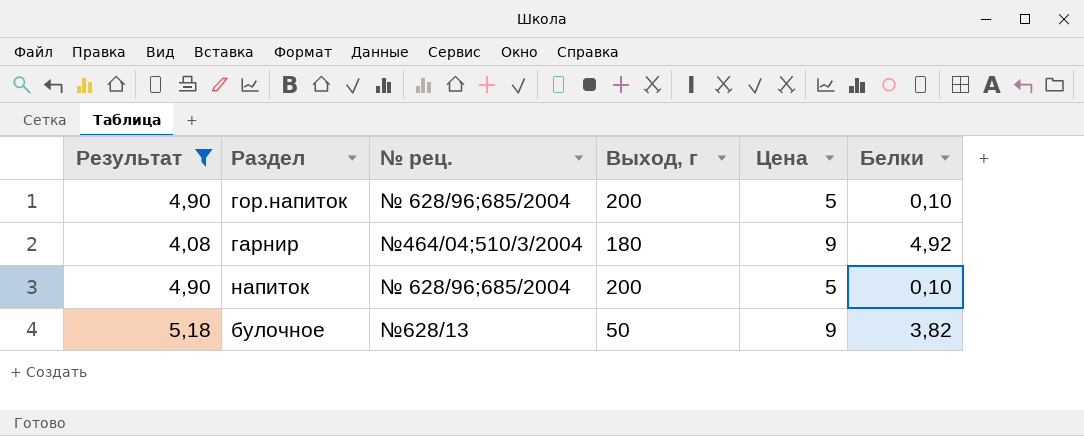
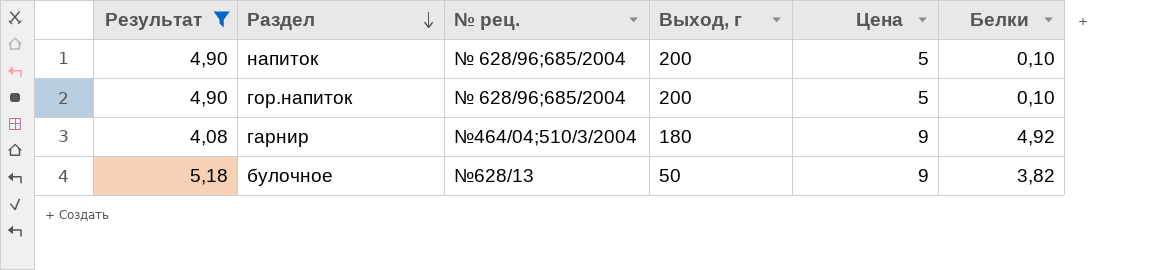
row order: none -> Раздел descending

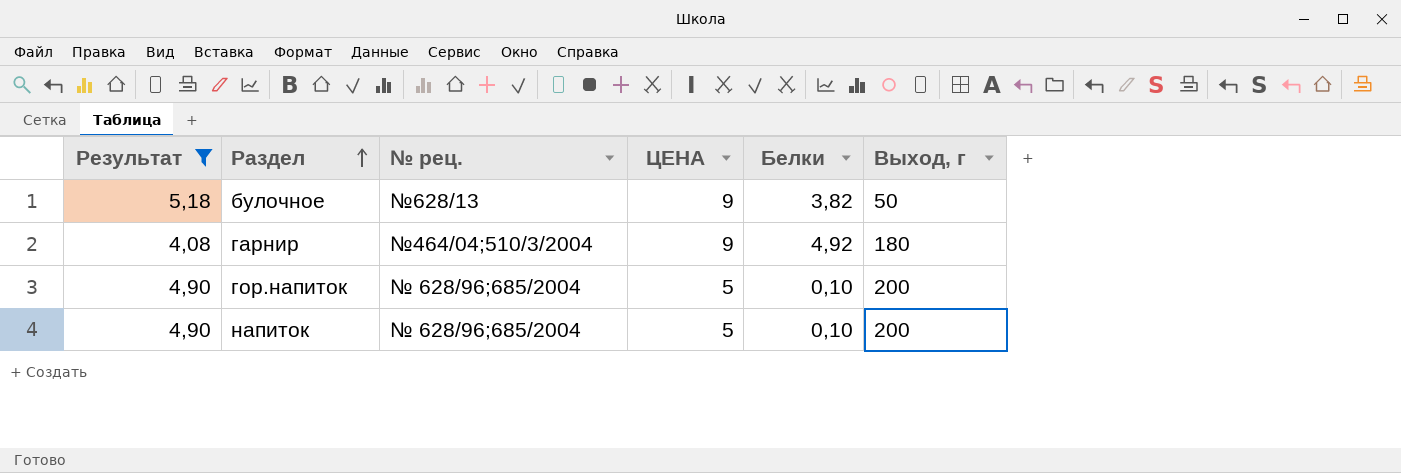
row order: Раздел descending -> Раздел ascending
column name: Цена -> ЦЕНА
column Выход, г | position: 4 -> 6

